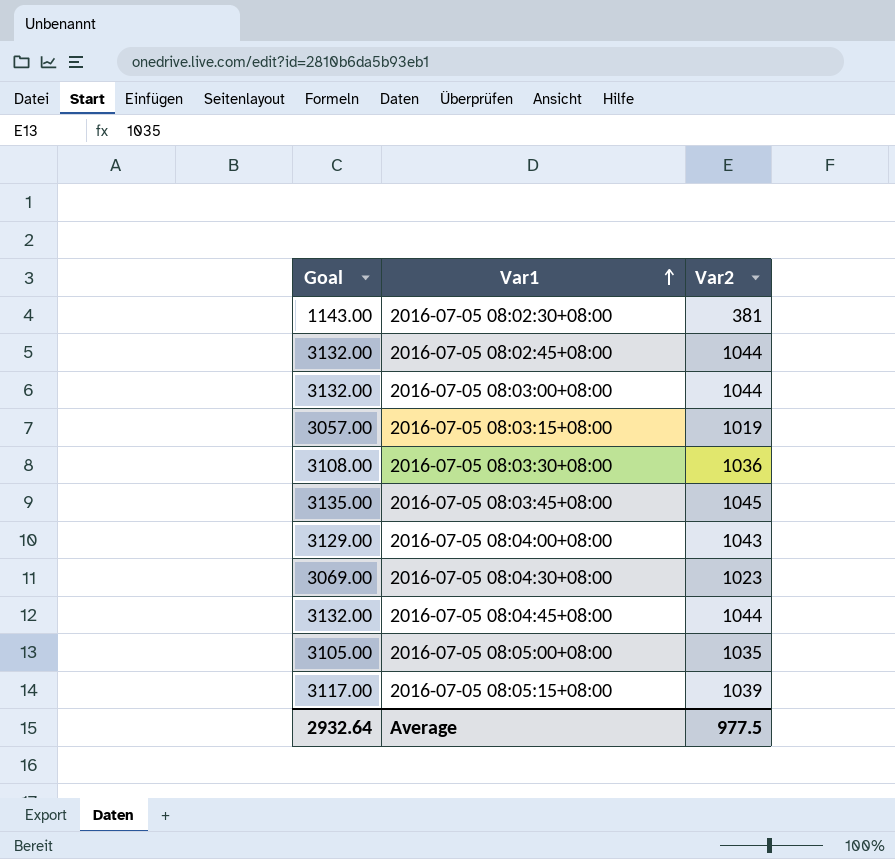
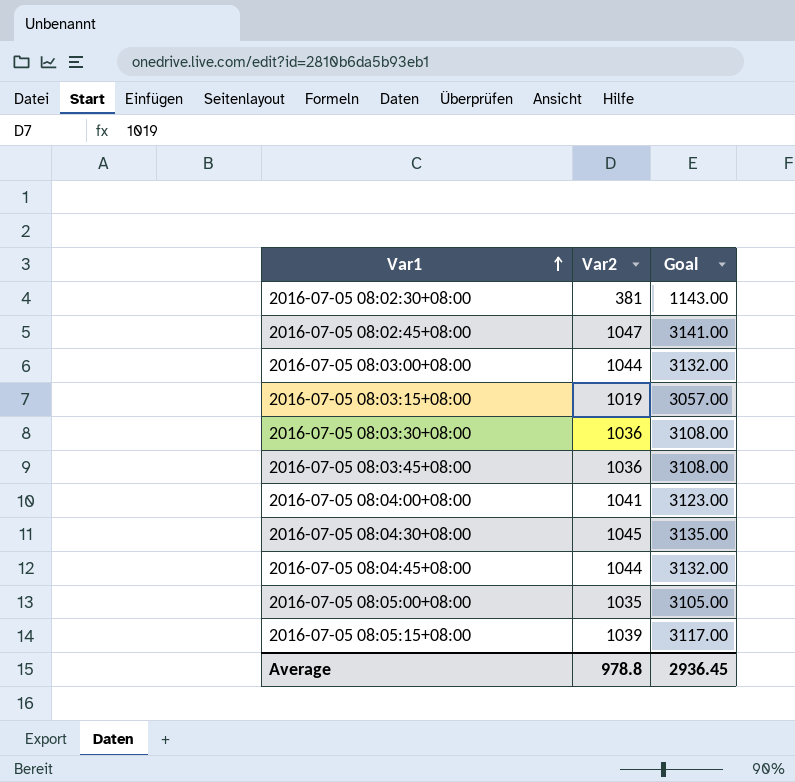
column Goal | position: 1 -> 3
2016-07-05 08:02:45+08:00 | Var2: 1044 -> 1047
2016-07-05 08:02:45+08:00 | Goal: 3132.00 -> 3141.00
2016-07-05 08:03:45+08:00 | Var2: 1045 -> 1036
2016-07-05 08:03:45+08:00 | Goal: 3135.00 -> 3108.00
2016-07-05 08:04:00+08:00 | Var2: 1043 -> 1041
2016-07-05 08:04:00+08:00 | Goal: 3129.00 -> 3123.00
2016-07-05 08:04:30+08:00 | Var2: 1023 -> 1045
2016-07-05 08:04:30+08:00 | Goal: 3069.00 -> 3135.00
Average | Var2: 977.5 -> 978.8
Average | Goal: 2932.64 -> 2936.45

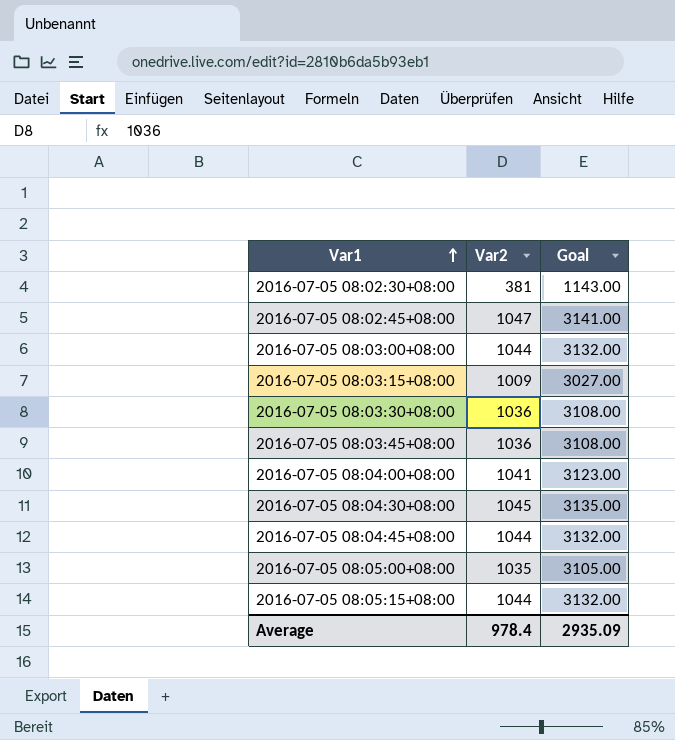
2016-07-05 08:03:15+08:00 | Var2: 1019 -> 1009
2016-07-05 08:03:15+08:00 | Goal: 3057.00 -> 3027.00
2016-07-05 08:05:15+08:00 | Var2: 1039 -> 1044
2016-07-05 08:05:15+08:00 | Goal: 3117.00 -> 3132.00
Average | Var2: 978.8 -> 978.4
Average | Goal: 2936.45 -> 2935.09

